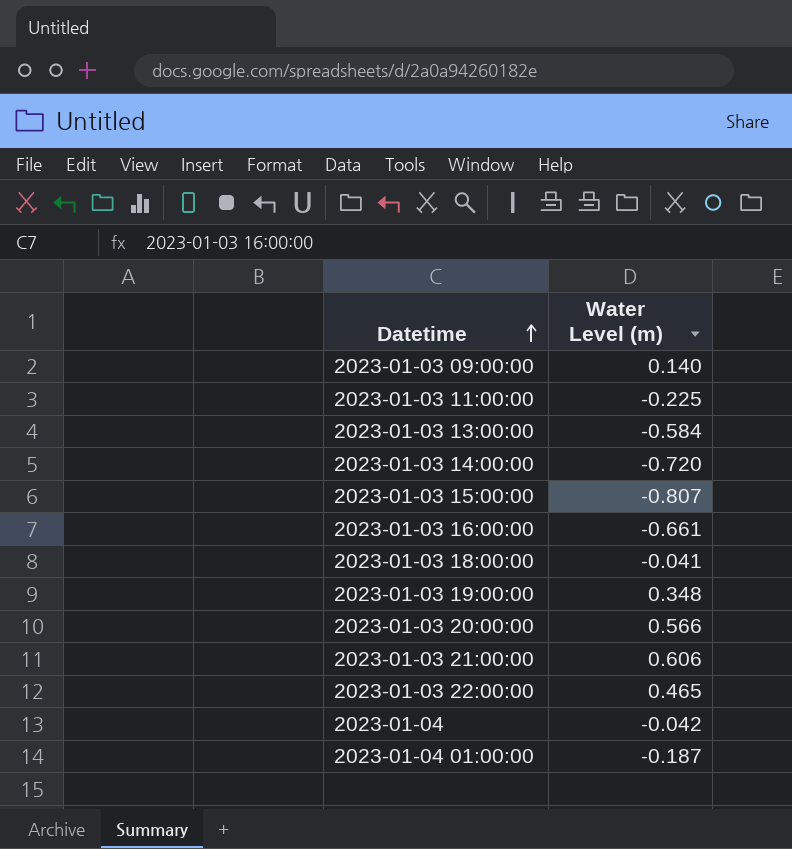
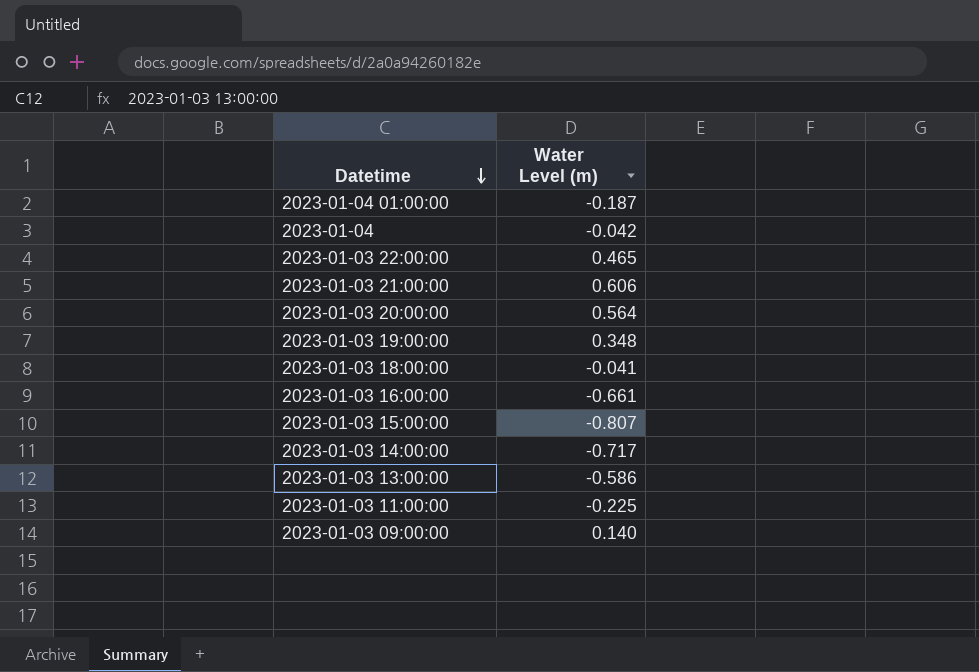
row order: Datetime ascending -> Datetime descending
2023-01-03 20:00:00 | Water Level (m): 0.566 -> 0.564
2023-01-03 14:00:00 | Water Level (m): -0.720 -> -0.717
2023-01-03 13:00:00 | Water Level (m): -0.584 -> -0.586

